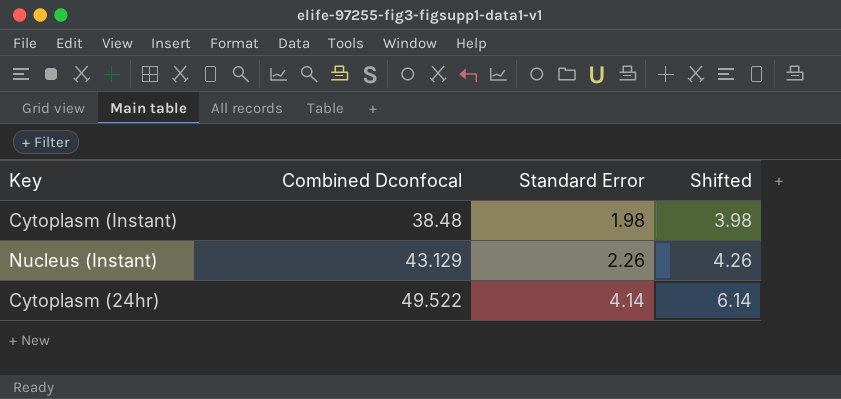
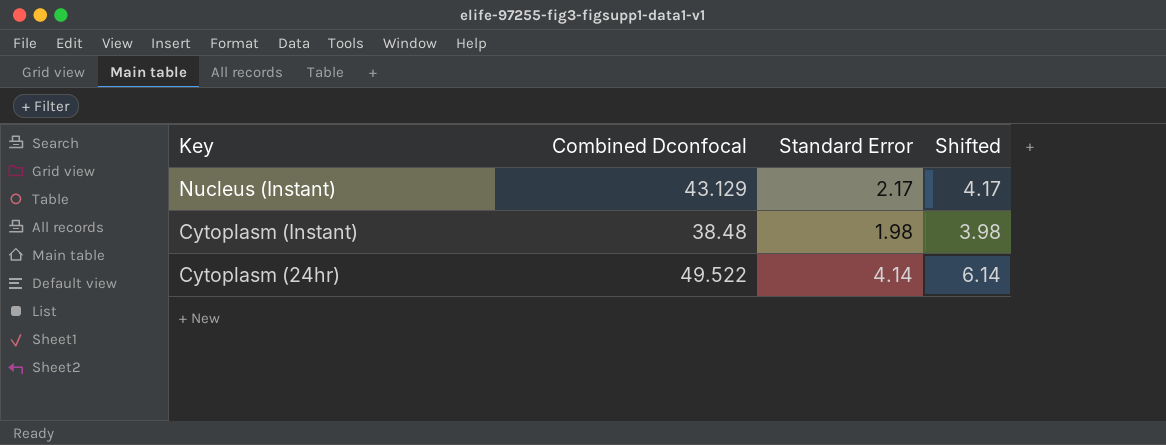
row order: Combined Dconfocal ascending -> Key descending
Nucleus (Instant) | Standard Error: 2.26 -> 2.17
Nucleus (Instant) | Shifted: 4.26 -> 4.17

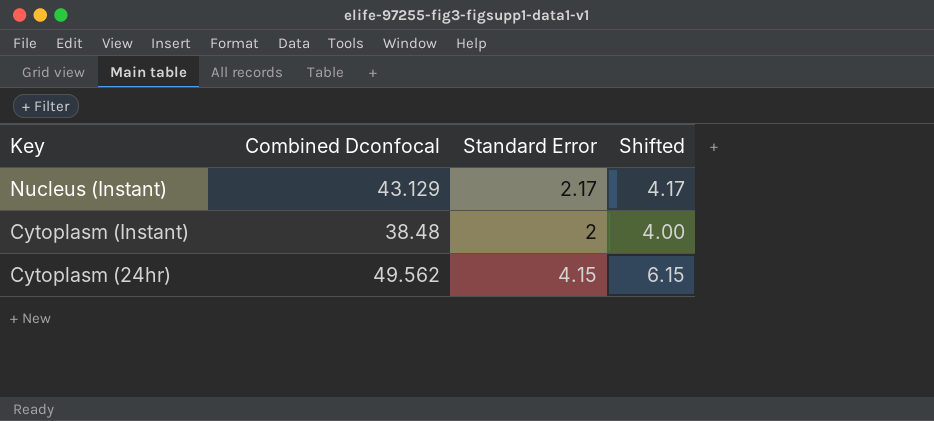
Cytoplasm (Instant) | Standard Error: 1.98 -> 2
Cytoplasm (Instant) | Shifted: 3.98 -> 4.00
Cytoplasm (24hr) | Combined Dconfocal: 49.522 -> 49.562
Cytoplasm (24hr) | Standard Error: 4.14 -> 4.15
Cytoplasm (24hr) | Shifted: 6.14 -> 6.15

